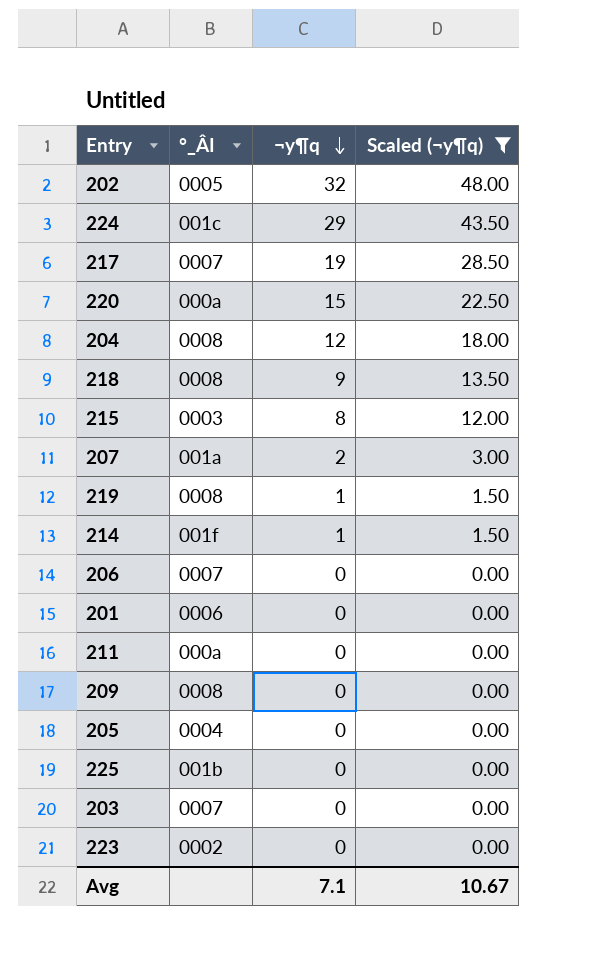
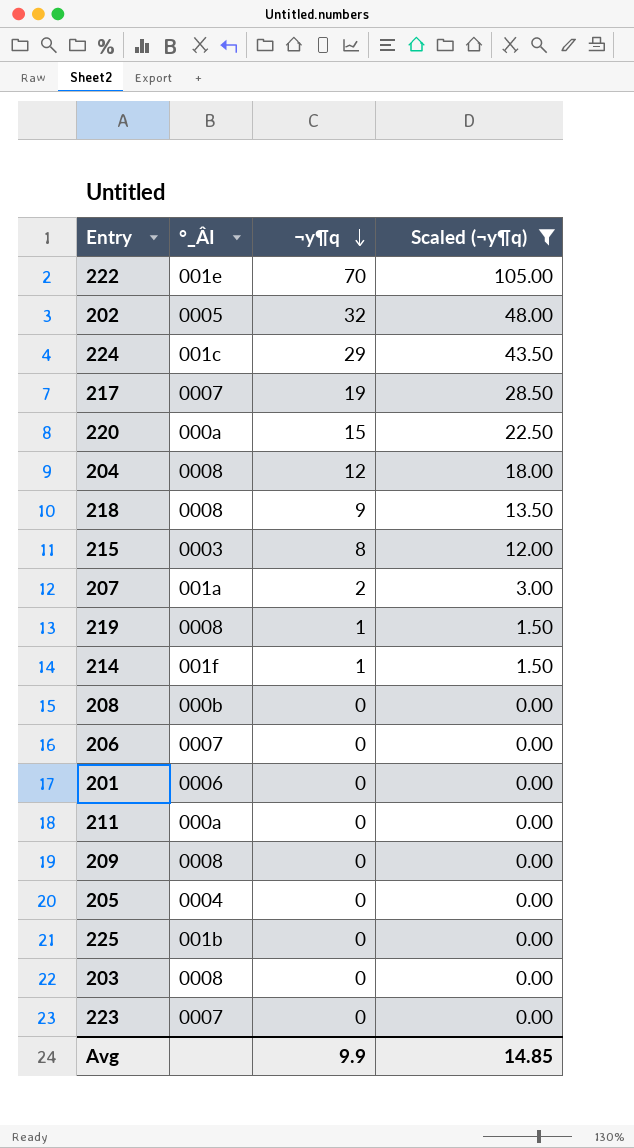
row 222: none -> 001e | 70 | 105.00
row 208: none -> 000b | 0 | 0.00
203 | °_ÂI: 0007 -> 0008
223 | °_ÂI: 0002 -> 0007
Avg | ¬y¶q: 7.1 -> 9.9
Avg | Scaled (¬y¶q): 10.67 -> 14.85

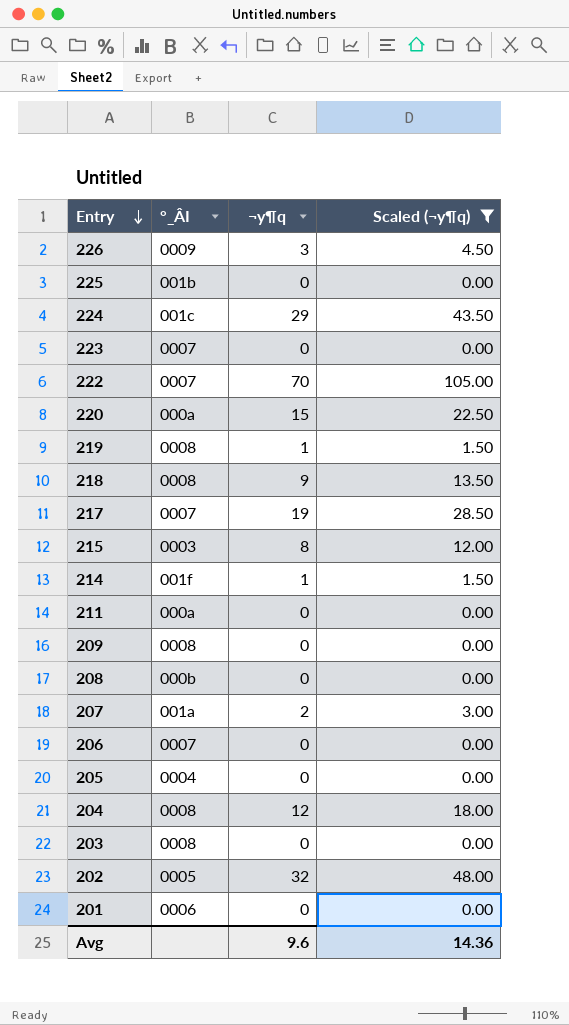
row order: ¬y¶q descending -> Entry descending
row 226: none -> 0009 | 3 | 4.50
222 | °_ÂI: 001e -> 0007
Avg | ¬y¶q: 9.9 -> 9.6
Avg | Scaled (¬y¶q): 14.85 -> 14.36

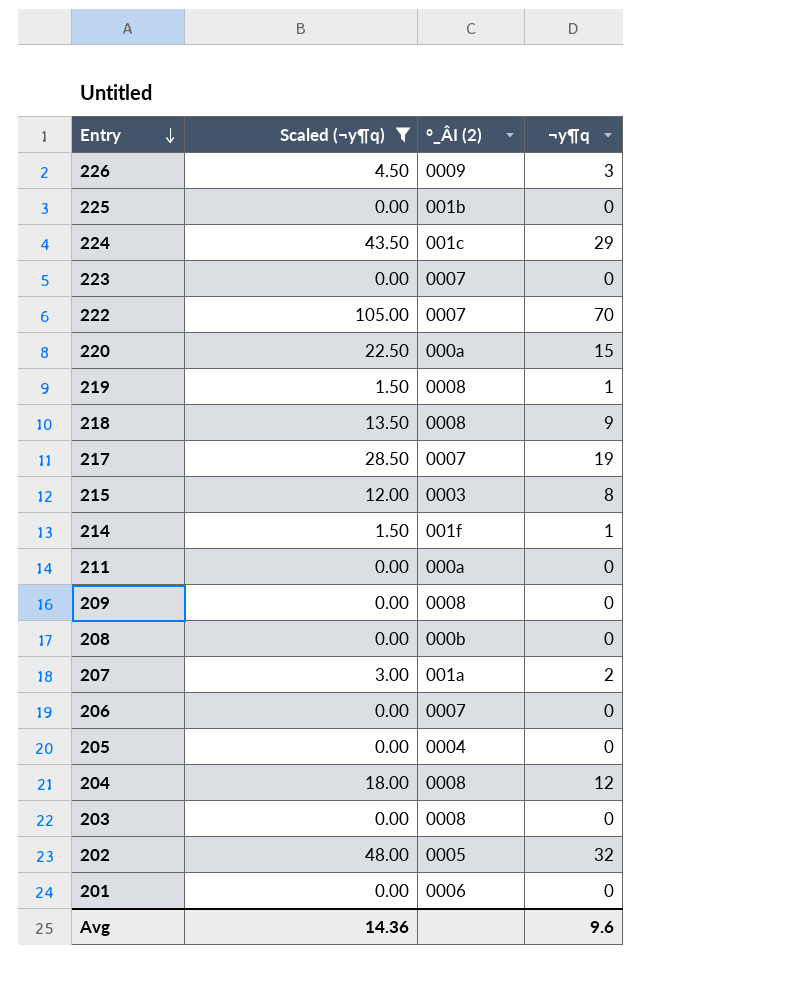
column Scaled (¬y¶q) | position: 4 -> 2
column name: °_ÂI -> °_ÂI (2)

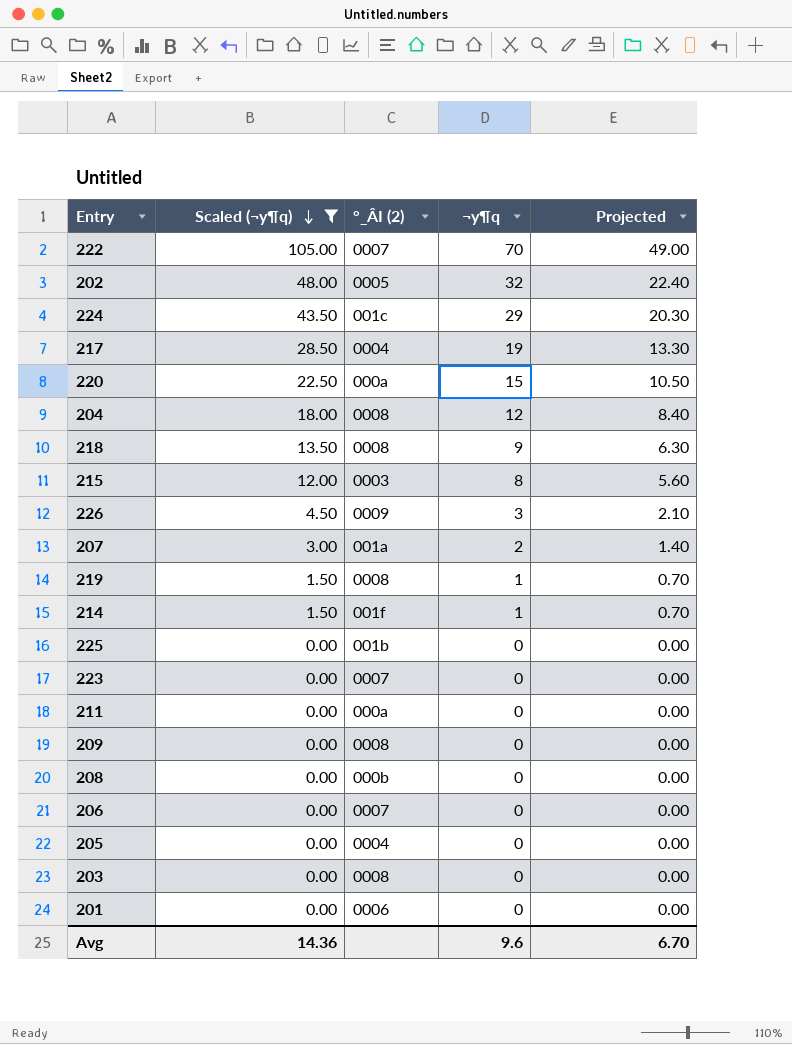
row order: Entry descending -> Scaled (¬y¶q) descending
column Projected | formula: none -> [¬y¶q] * 0.7
217 | °_ÂI (2): 0007 -> 0004

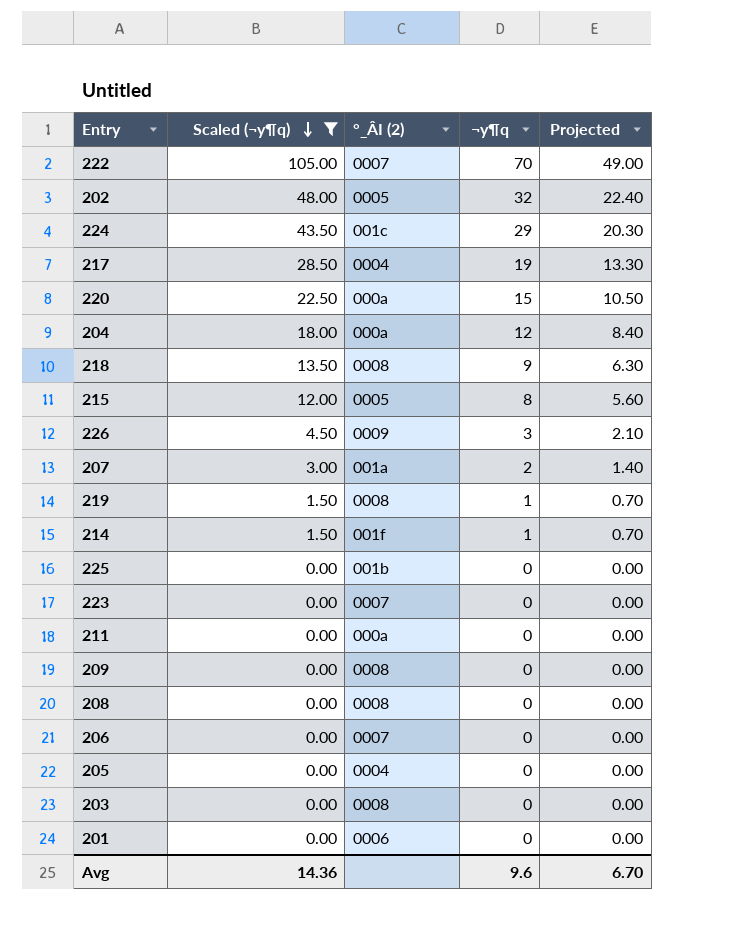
204 | °_ÂI (2): 0008 -> 000a
215 | °_ÂI (2): 0003 -> 0005
208 | °_ÂI (2): 000b -> 0008

